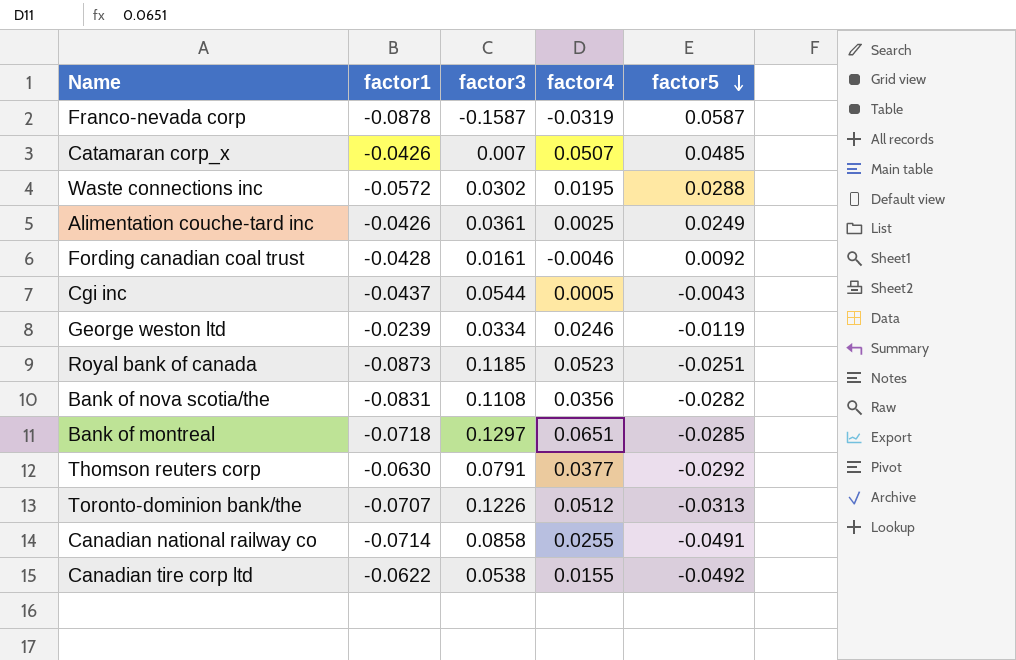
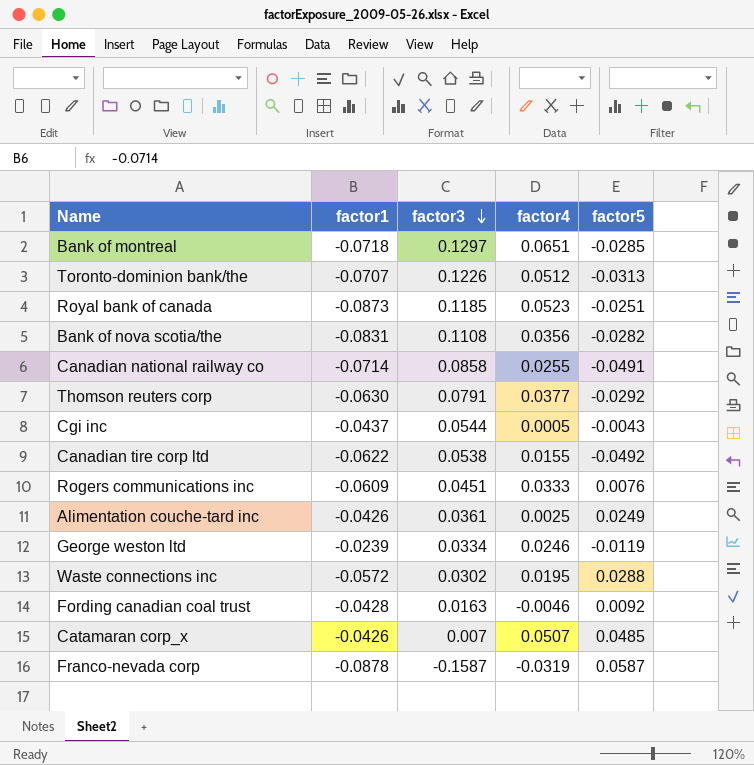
row order: factor5 descending -> factor3 descending
row Rogers communications inc: none -> -0.0609 | 0.0451 | 0.0333 | 0.0076
Fording canadian coal trust | factor3: 0.0161 -> 0.0163

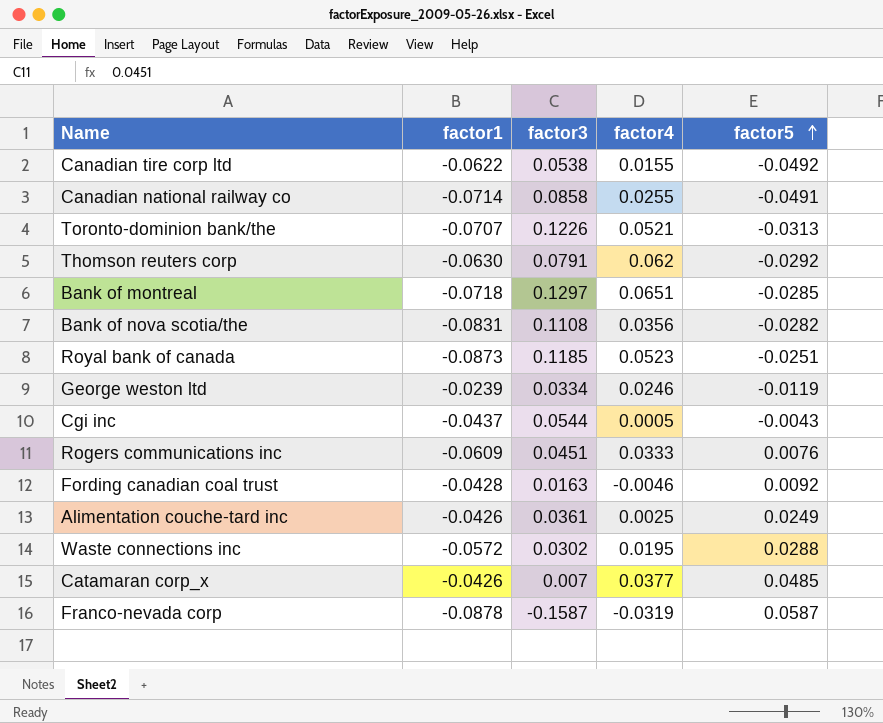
row order: factor3 descending -> factor5 ascending
Toronto-dominion bank/the | factor4: 0.0512 -> 0.0521
Thomson reuters corp | factor4: 0.0377 -> 0.062
Catamaran corp_x | factor4: 0.0507 -> 0.0377

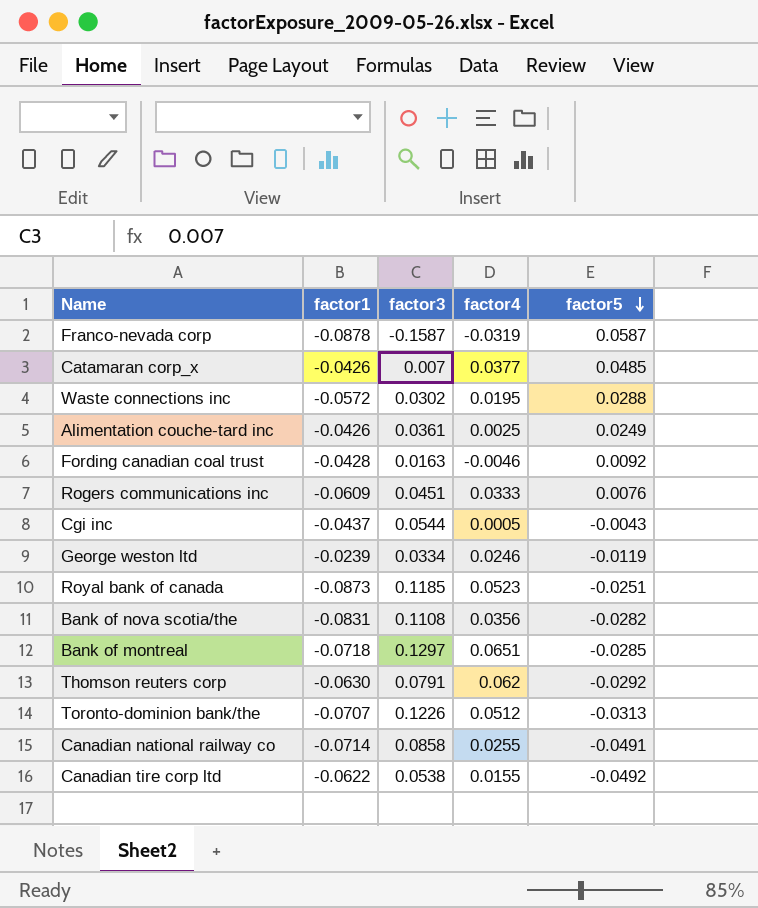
row order: factor5 ascending -> factor5 descending
Toronto-dominion bank/the | factor4: 0.0521 -> 0.0512

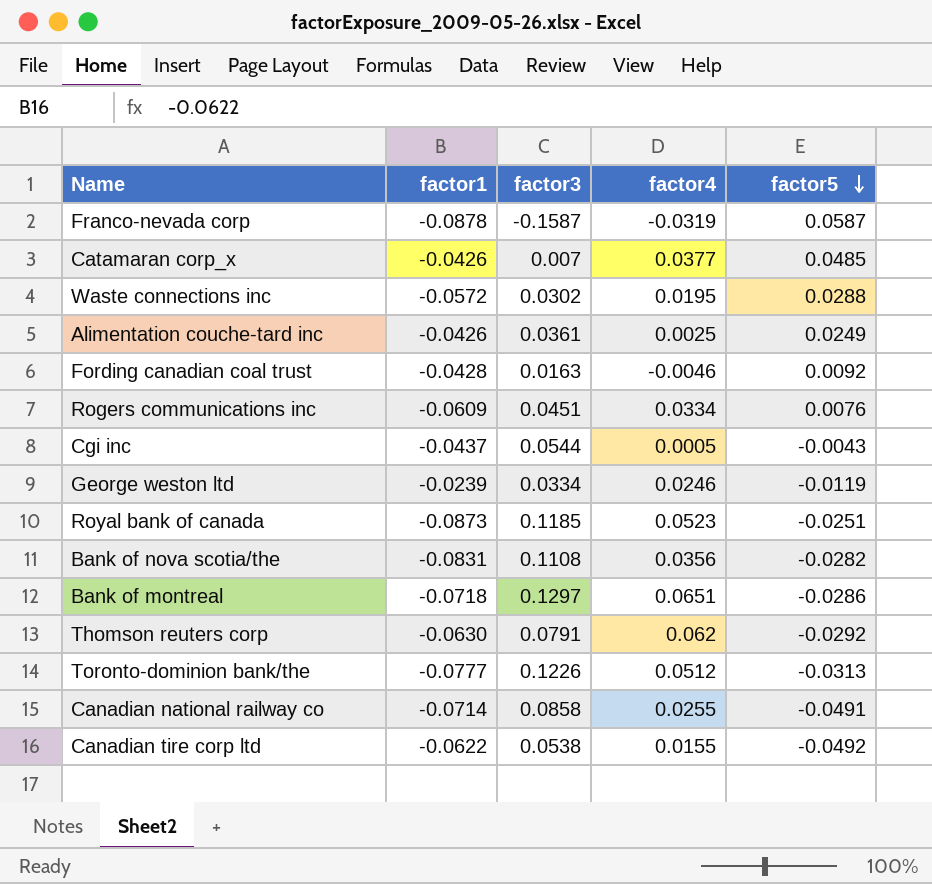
Rogers communications inc | factor4: 0.0333 -> 0.0334
Bank of montreal | factor5: -0.0285 -> -0.0286
Toronto-dominion bank/the | factor1: -0.0707 -> -0.0777

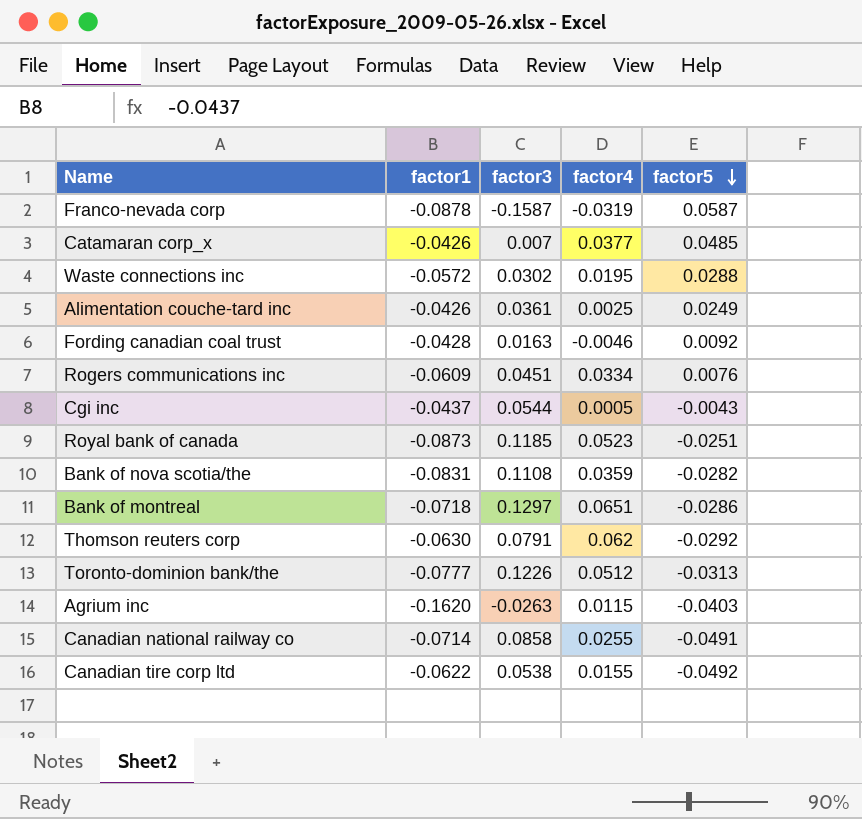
row George weston ltd: -0.0239 | 0.0334 | 0.0246 | -0.0119 -> none
Bank of nova scotia/the | factor4: 0.0356 -> 0.0359
row Agrium inc: none -> -0.1620 | -0.0263 | 0.0115 | -0.0403

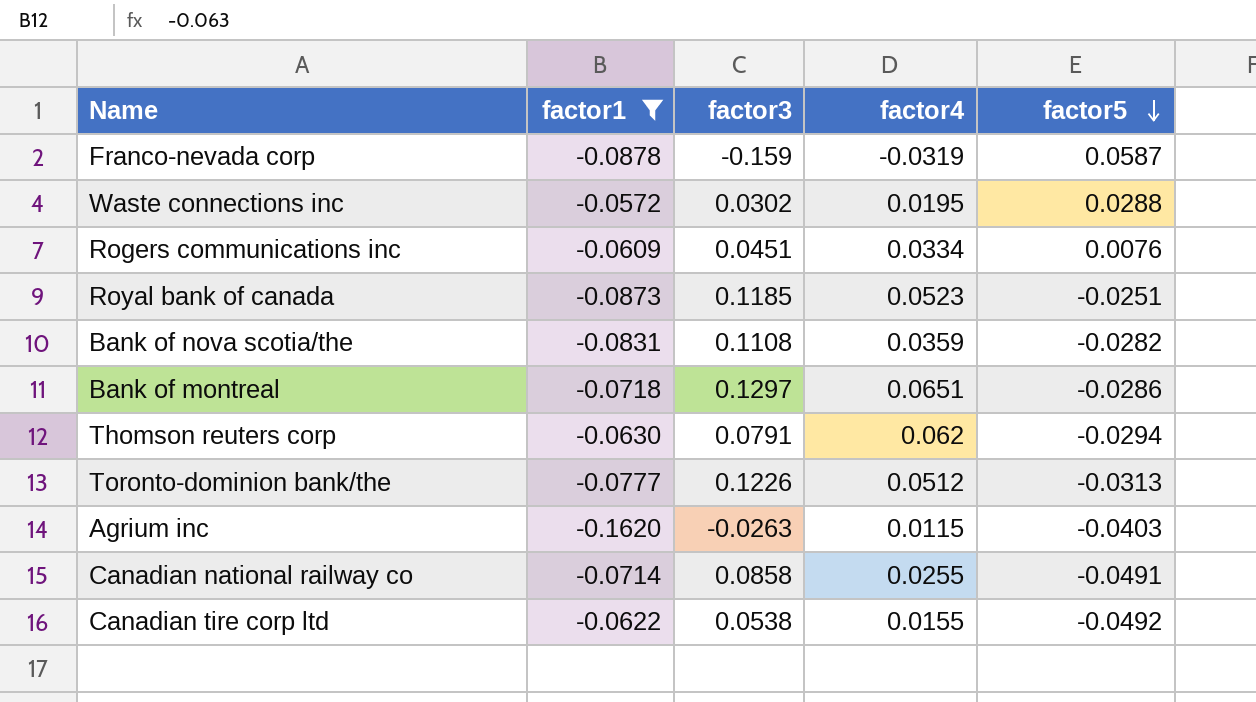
filter: none -> factor1 <= -0.0572
Franco-nevada corp | factor3: -0.1587 -> -0.159
Thomson reuters corp | factor5: -0.0292 -> -0.0294

